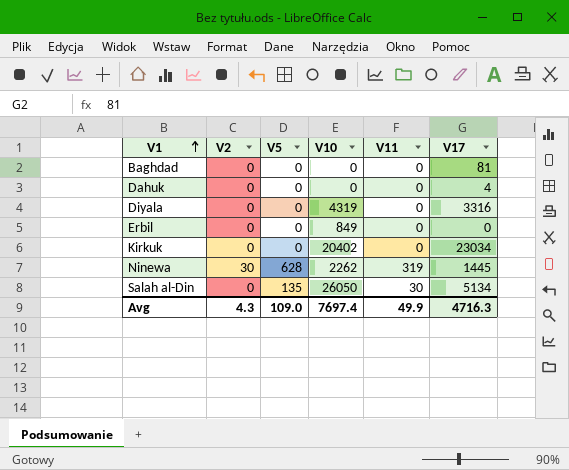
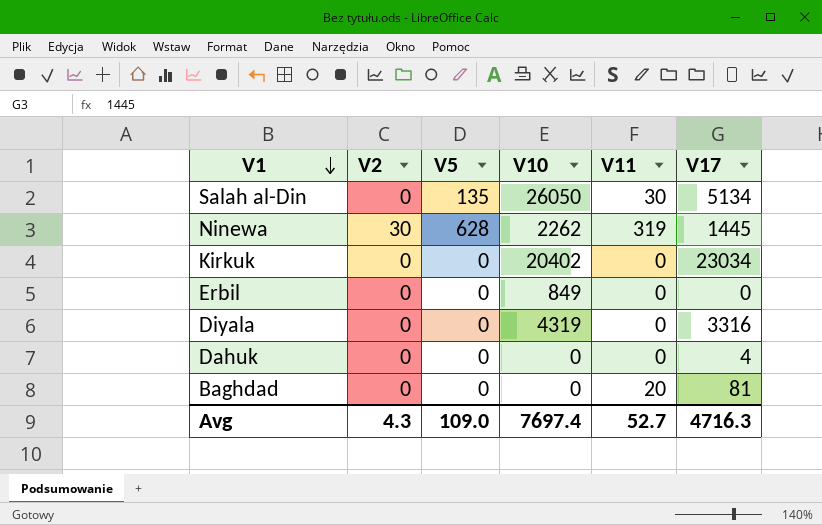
row order: V1 ascending -> V1 descending
Baghdad | V11: 0 -> 20
Avg | V11: 49.9 -> 52.7

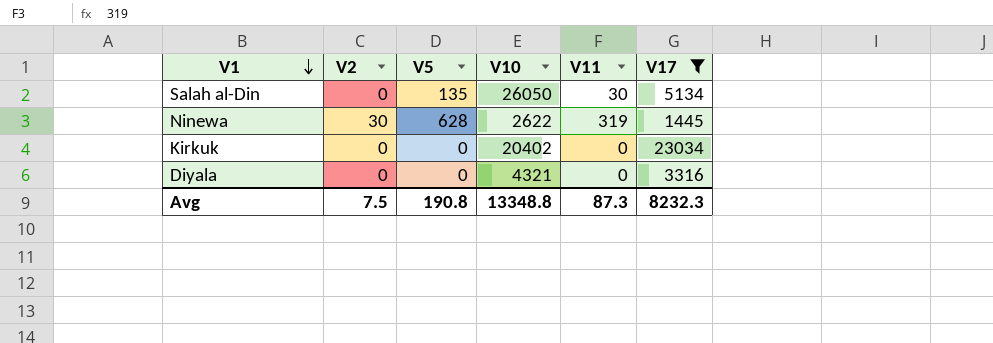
filter: none -> V17 >= 1445
Ninewa | V10: 2262 -> 2622
Diyala | V10: 4319 -> 4321
Avg | V2: 4.3 -> 7.5
Avg | V5: 109.0 -> 190.8
Avg | V10: 7697.4 -> 13348.8
Avg | V11: 52.7 -> 87.3
Avg | V17: 4716.3 -> 8232.3

